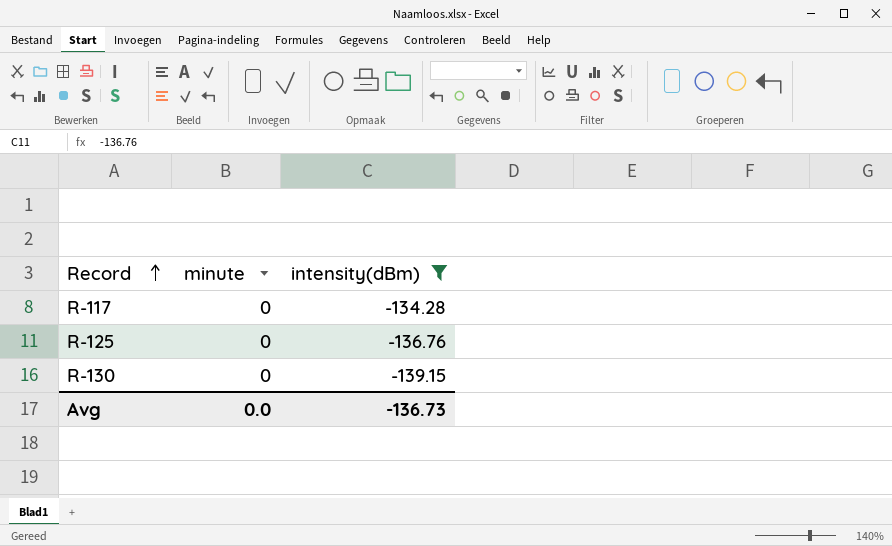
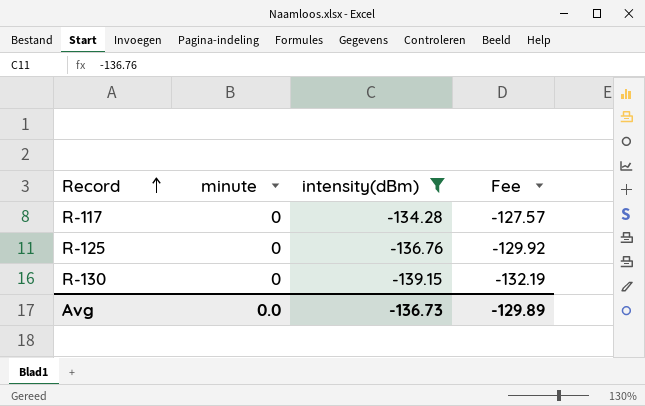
column Fee | formula: none -> [intensity(dBm)] * 0.95

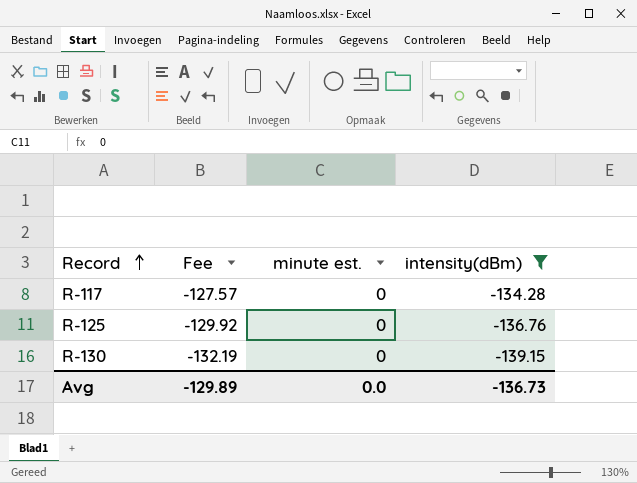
column Fee | position: 4 -> 2
column name: minute -> minute est.

